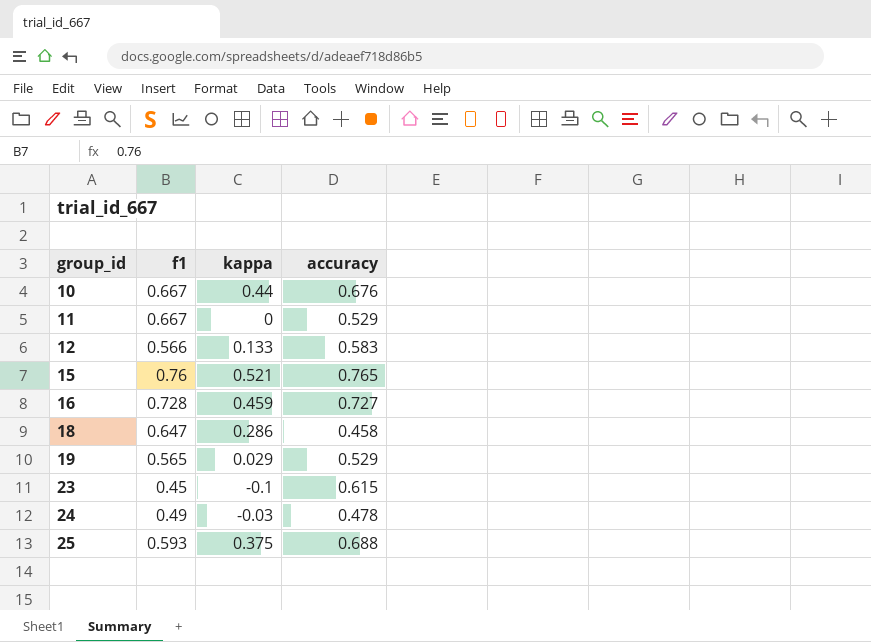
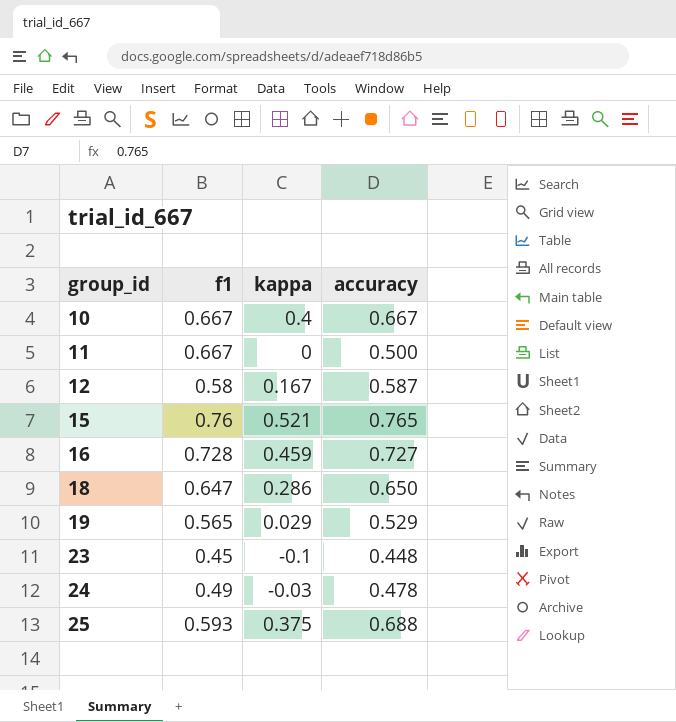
10 | kappa: 0.44 -> 0.4
10 | accuracy: 0.676 -> 0.667
11 | accuracy: 0.529 -> 0.500
12 | f1: 0.566 -> 0.58
12 | kappa: 0.133 -> 0.167
12 | accuracy: 0.583 -> 0.587
18 | accuracy: 0.458 -> 0.650
23 | accuracy: 0.615 -> 0.448

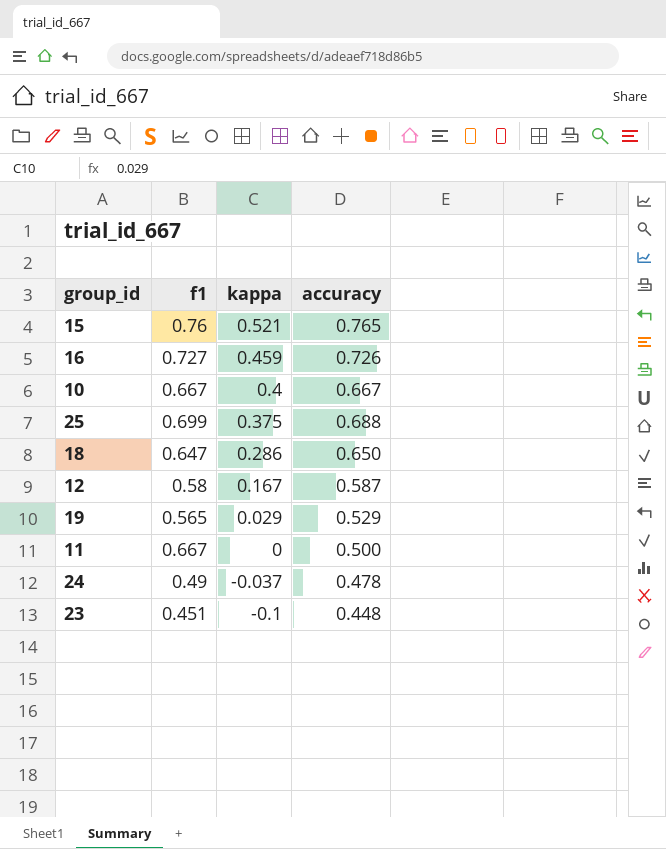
row order: group_id ascending -> kappa descending
16 | f1: 0.728 -> 0.727
16 | accuracy: 0.727 -> 0.726
25 | f1: 0.593 -> 0.699
24 | kappa: -0.03 -> -0.037
23 | f1: 0.45 -> 0.451

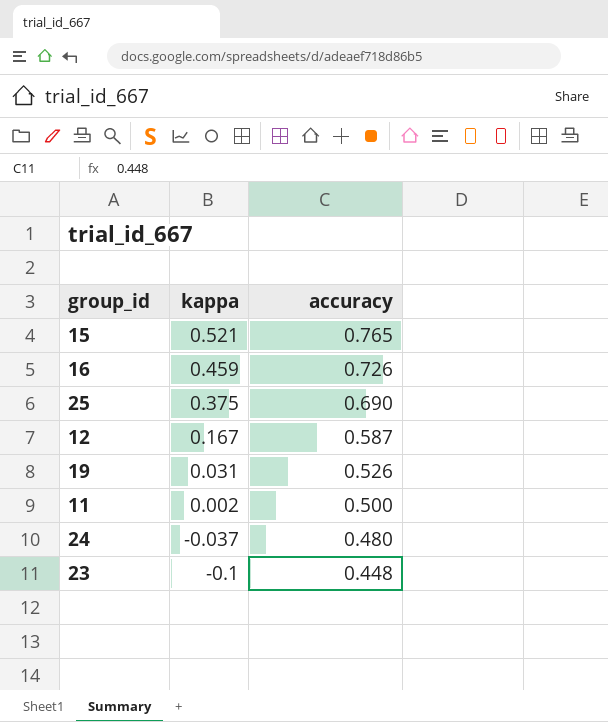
column f1 | position: 2 -> none
row 10: 0.667 | 0.4 | 0.667 -> none
row 18: 0.647 | 0.286 | 0.650 -> none
25 | accuracy: 0.688 -> 0.690
19 | kappa: 0.029 -> 0.031
19 | accuracy: 0.529 -> 0.526
11 | kappa: 0 -> 0.002
24 | accuracy: 0.478 -> 0.480

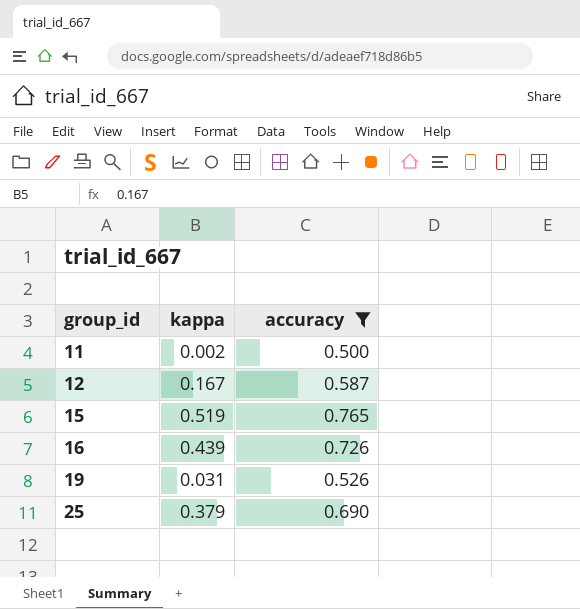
filter: none -> accuracy >= 0.500
row order: kappa descending -> group_id ascending
15 | kappa: 0.521 -> 0.519
16 | kappa: 0.459 -> 0.439
25 | kappa: 0.375 -> 0.379

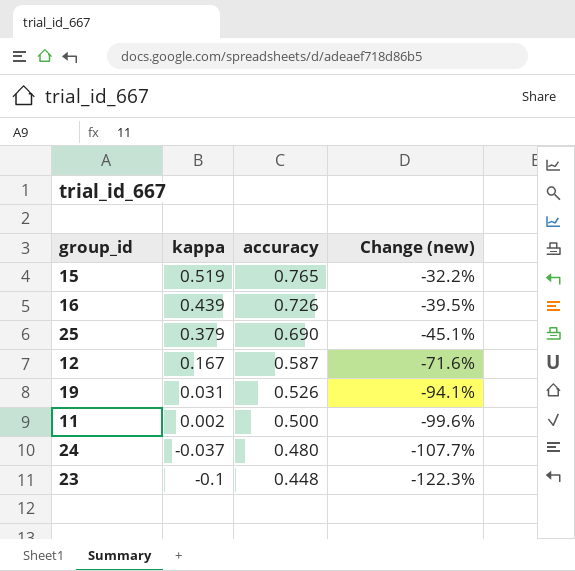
filter: accuracy >= 0.500 -> none
row order: group_id ascending -> kappa descending
column Change (new) | formula: none -> ([kappa] - [accuracy]) / [accuracy]

